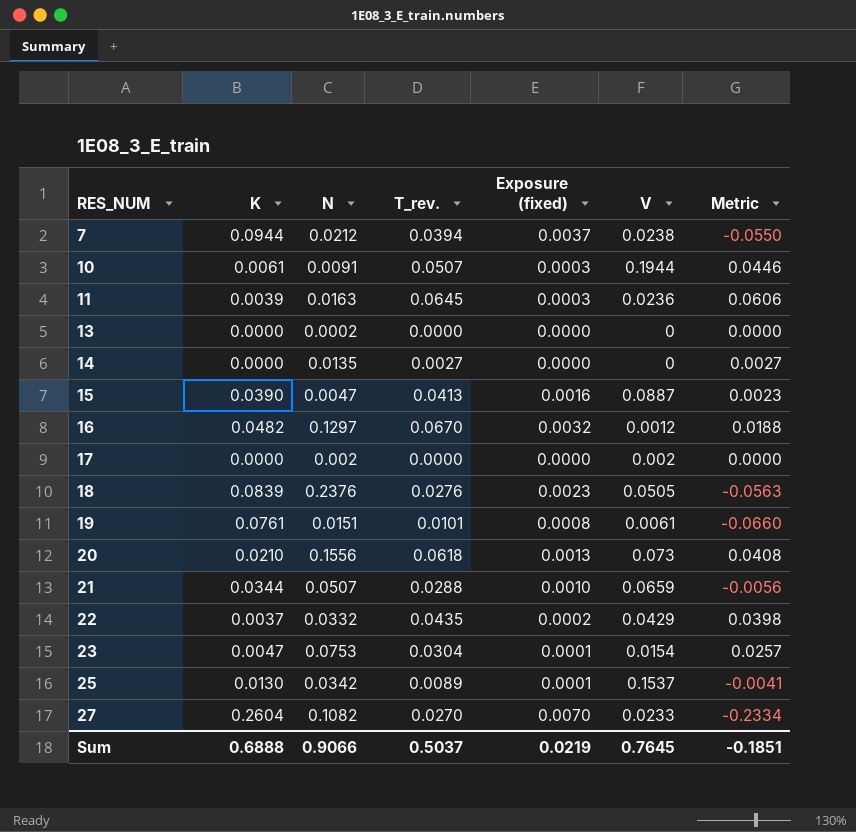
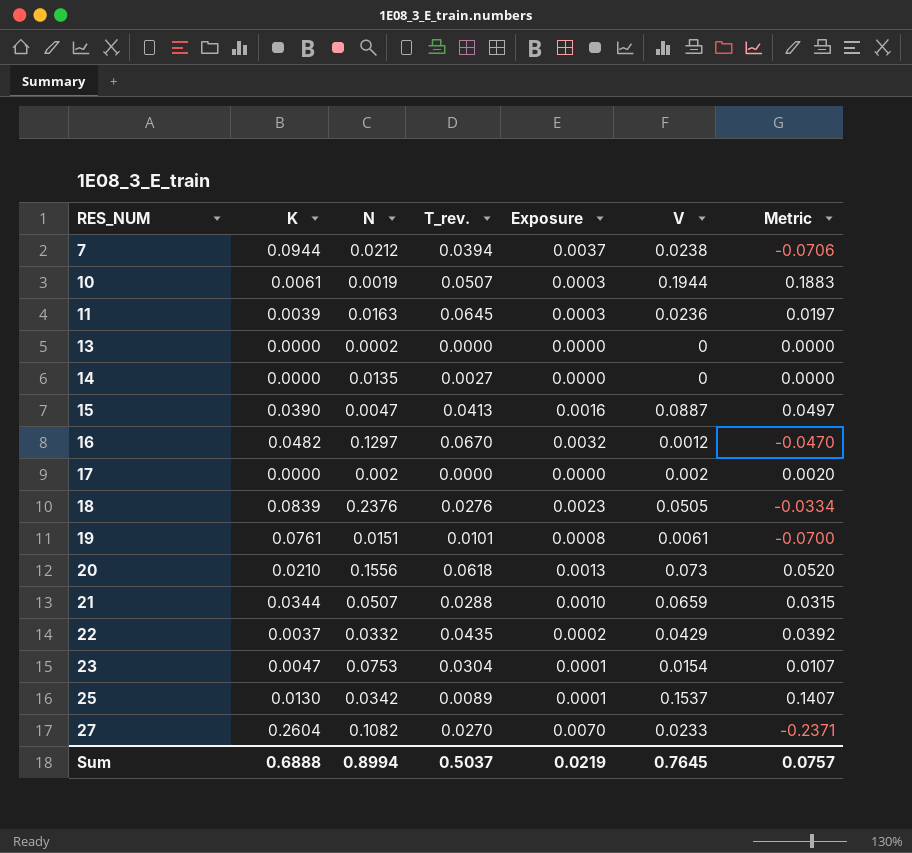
column name: Exposure (fixed) -> Exposure
column Metric | formula: [T_rev.] - [K] -> [V] - [K]
10 | N: 0.0091 -> 0.0019
Sum | N: 0.9066 -> 0.8994
Sum | Metric: -0.1851 -> 0.0757

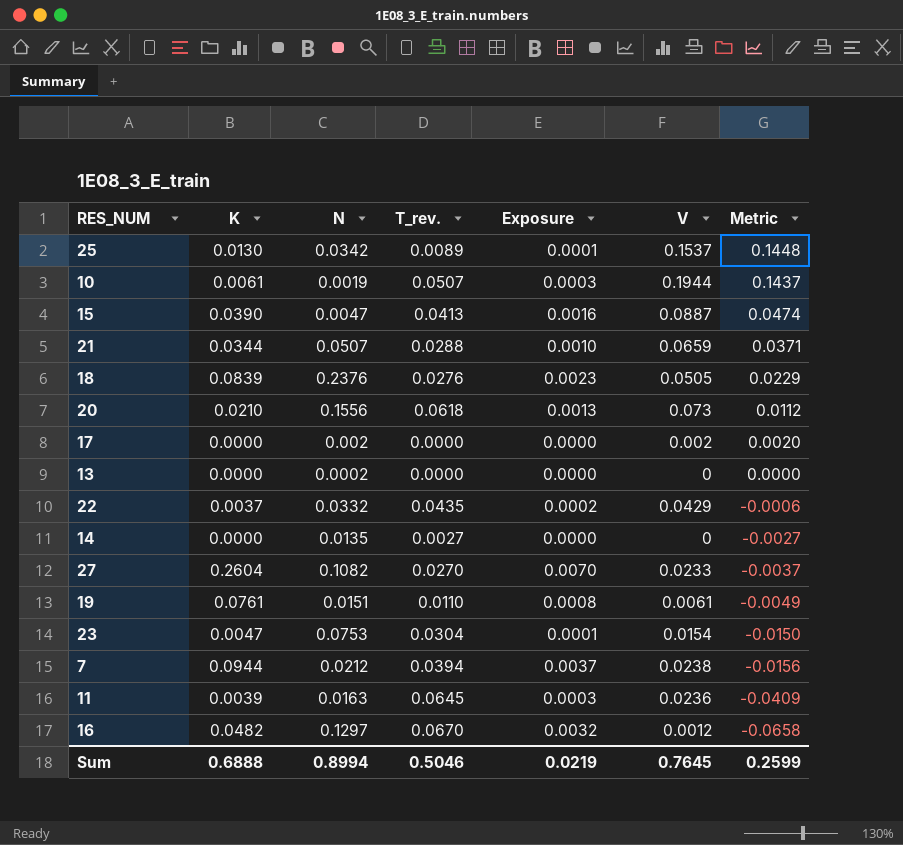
row order: RES_NUM ascending -> Metric descending
column Metric | formula: [V] - [K] -> [V] - [T_rev.]
19 | T_rev.: 0.0101 -> 0.0110
Sum | T_rev.: 0.5037 -> 0.5046
Sum | Metric: 0.0757 -> 0.2599

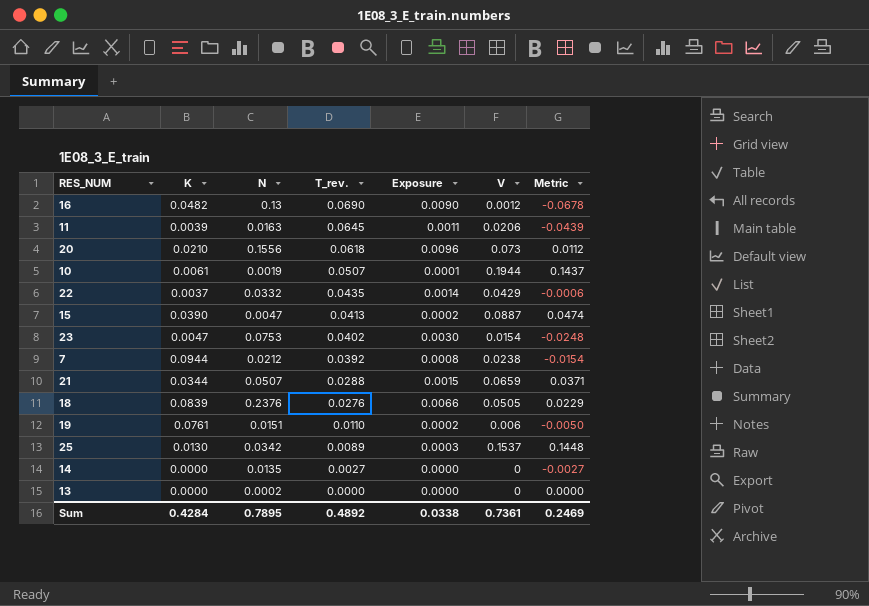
row order: Metric descending -> T_rev. descending
column Exposure | formula: [K] * [T_rev.] -> [N] * [T_rev.]
row 17: 0.0000 | 0.002 | 0.0000 | 0.0000 | 0.002 | 0.0020 -> none
row 27: 0.2604 | 0.1082 | 0.0270 | 0.0070 | 0.0233 | -0.0037 -> none
16 | N: 0.1297 -> 0.13
16 | T_rev.: 0.0670 -> 0.0690
16 | Metric: -0.0658 -> -0.0678
11 | V: 0.0236 -> 0.0206
11 | Metric: -0.0409 -> -0.0439
23 | T_rev.: 0.0304 -> 0.0402
23 | Metric: -0.0150 -> -0.0248
7 | T_rev.: 0.0394 -> 0.0392
7 | Metric: -0.0156 -> -0.0154
19 | V: 0.0061 -> 0.006
19 | Metric: -0.0049 -> -0.0050
Sum | K: 0.6888 -> 0.4284
Sum | N: 0.8994 -> 0.7895
Sum | T_rev.: 0.5046 -> 0.4892
Sum | Exposure: 0.0219 -> 0.0338
Sum | V: 0.7645 -> 0.7361
Sum | Metric: 0.2599 -> 0.2469

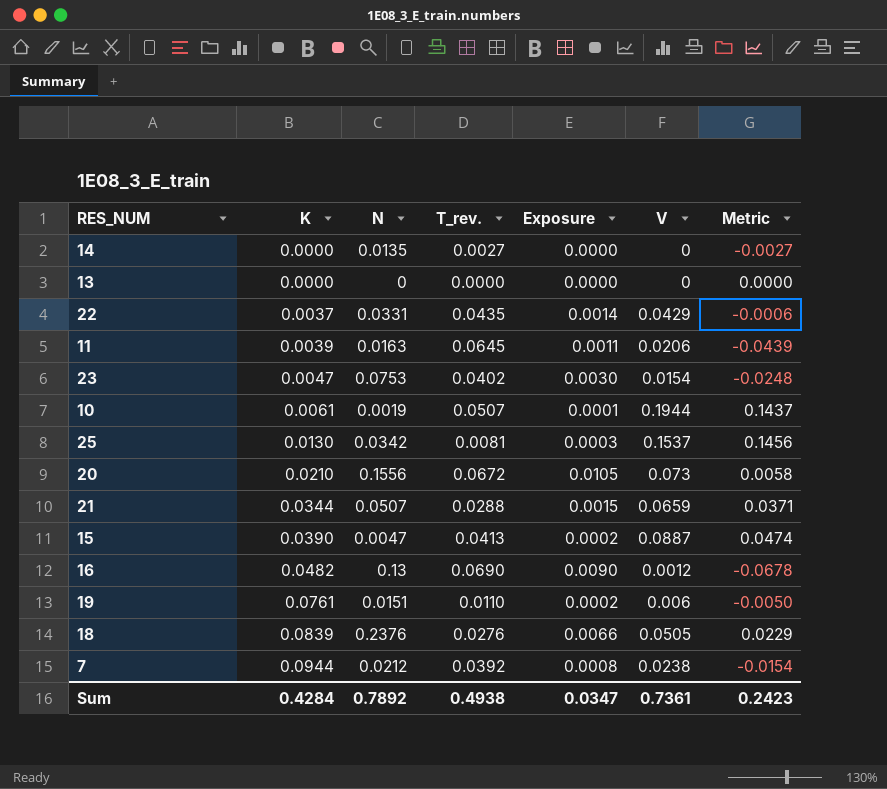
row order: T_rev. descending -> K ascending
13 | N: 0.0002 -> 0
22 | N: 0.0332 -> 0.0331
25 | T_rev.: 0.0089 -> 0.0081
25 | Metric: 0.1448 -> 0.1456
20 | T_rev.: 0.0618 -> 0.0672
20 | Exposure: 0.0096 -> 0.0105
20 | Metric: 0.0112 -> 0.0058
Sum | N: 0.7895 -> 0.7892
Sum | T_rev.: 0.4892 -> 0.4938
Sum | Exposure: 0.0338 -> 0.0347
Sum | Metric: 0.2469 -> 0.2423

